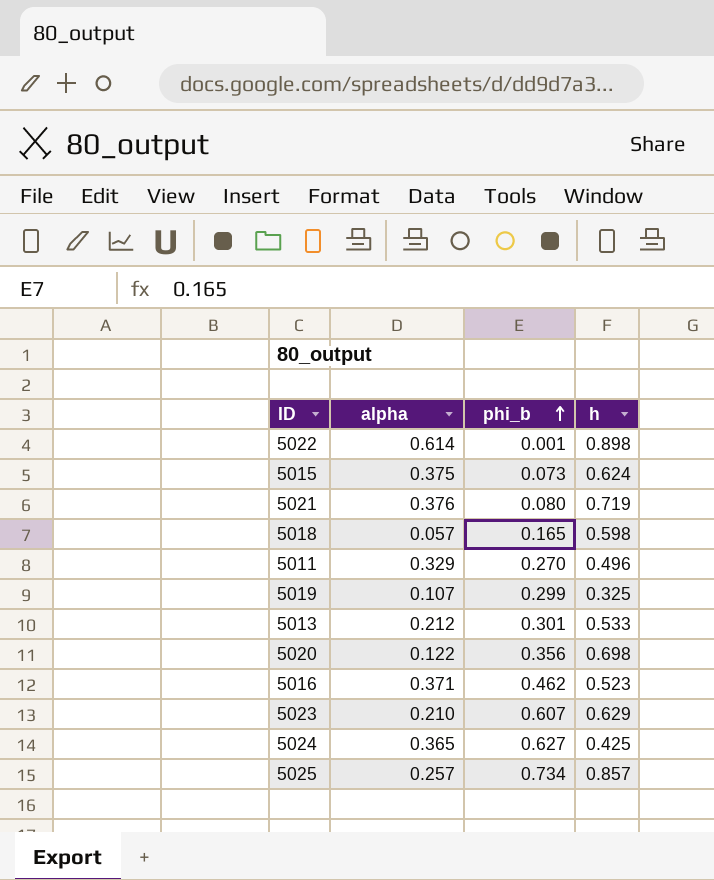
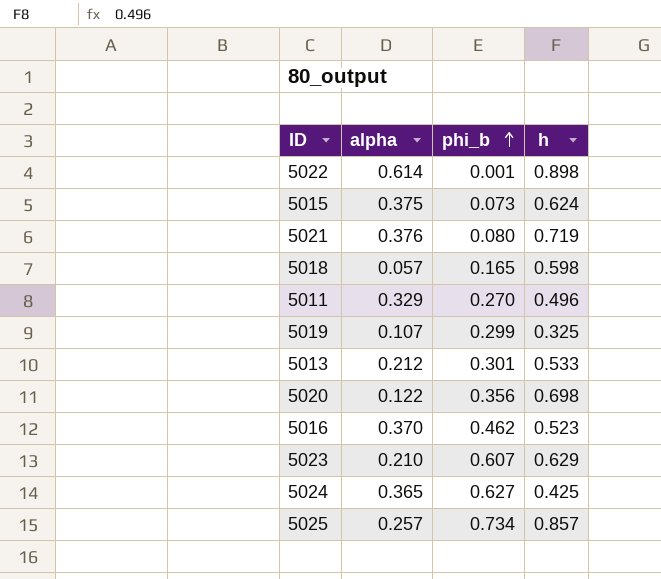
5016 | alpha: 0.371 -> 0.370

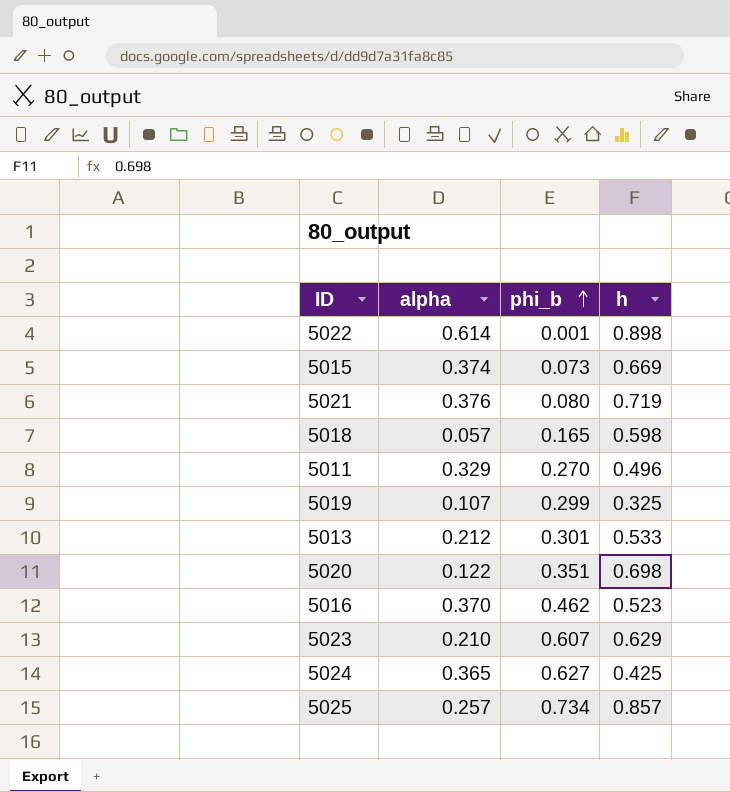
5015 | alpha: 0.375 -> 0.374
5015 | h: 0.624 -> 0.669
5020 | phi_b: 0.356 -> 0.351

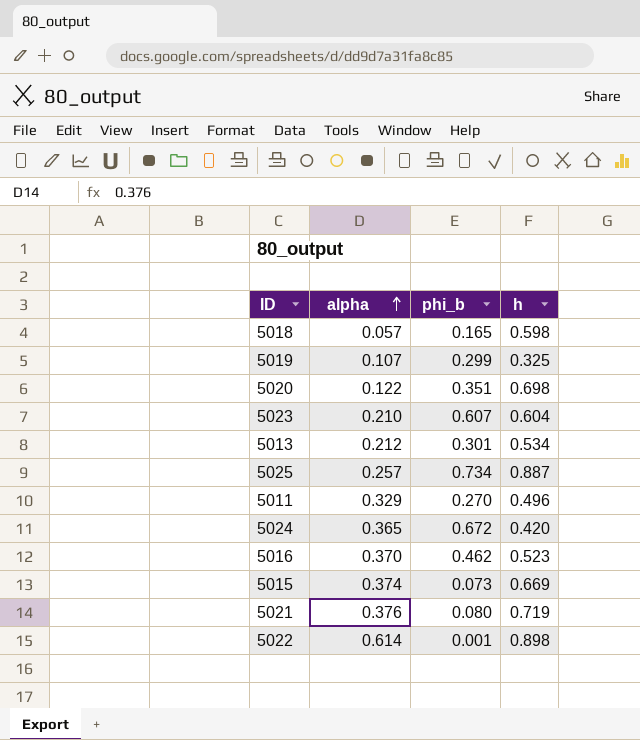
row order: phi_b ascending -> alpha ascending
5023 | h: 0.629 -> 0.604
5013 | h: 0.533 -> 0.534
5025 | h: 0.857 -> 0.887
5024 | phi_b: 0.627 -> 0.672
5024 | h: 0.425 -> 0.420

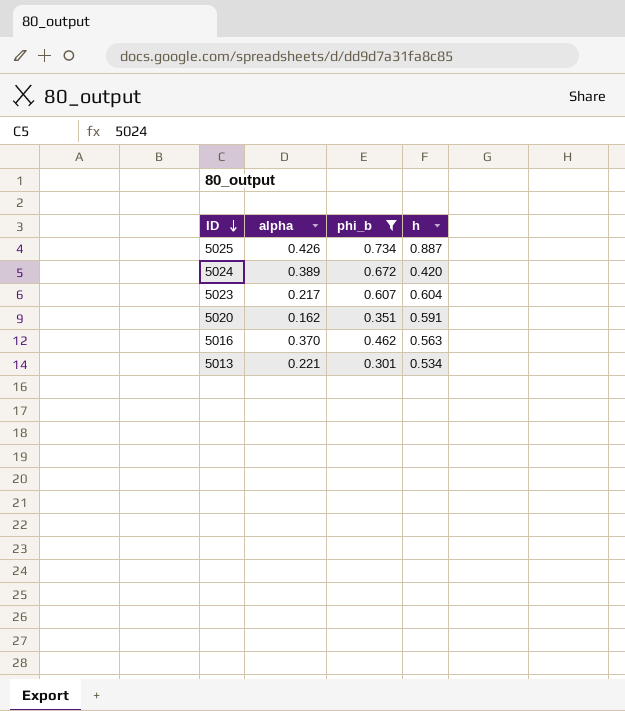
filter: none -> phi_b >= 0.301
row order: alpha ascending -> ID descending
5025 | alpha: 0.257 -> 0.426
5024 | alpha: 0.365 -> 0.389
5023 | alpha: 0.210 -> 0.217
5020 | alpha: 0.122 -> 0.162
5020 | h: 0.698 -> 0.591
5016 | h: 0.523 -> 0.563
5013 | alpha: 0.212 -> 0.221

